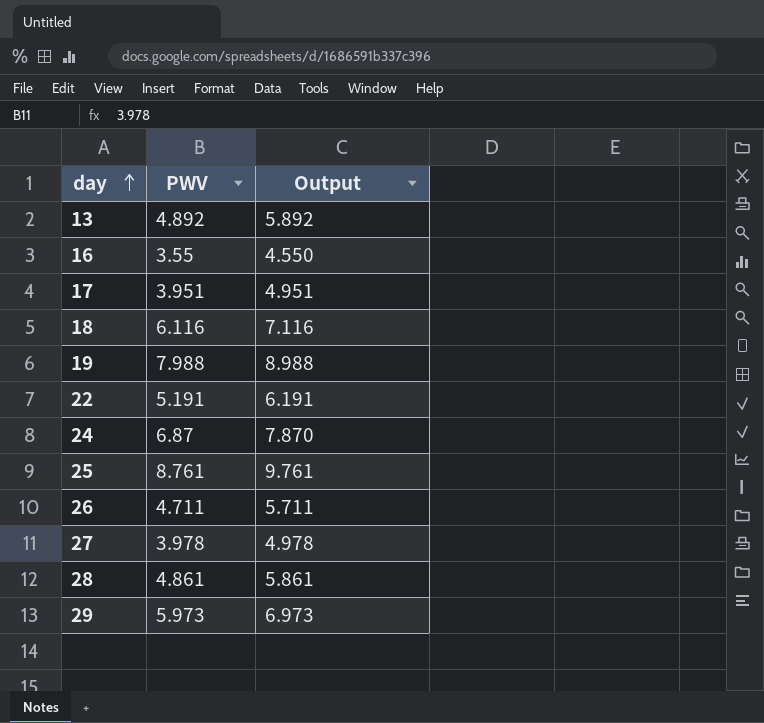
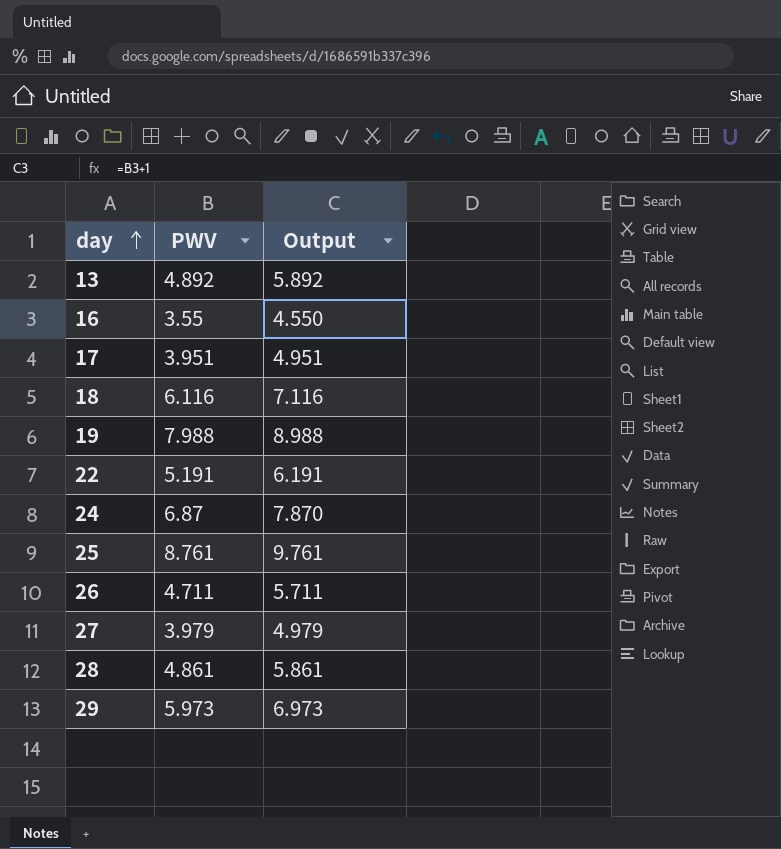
27 | PWV: 3.978 -> 3.979
27 | Output: 4.978 -> 4.979

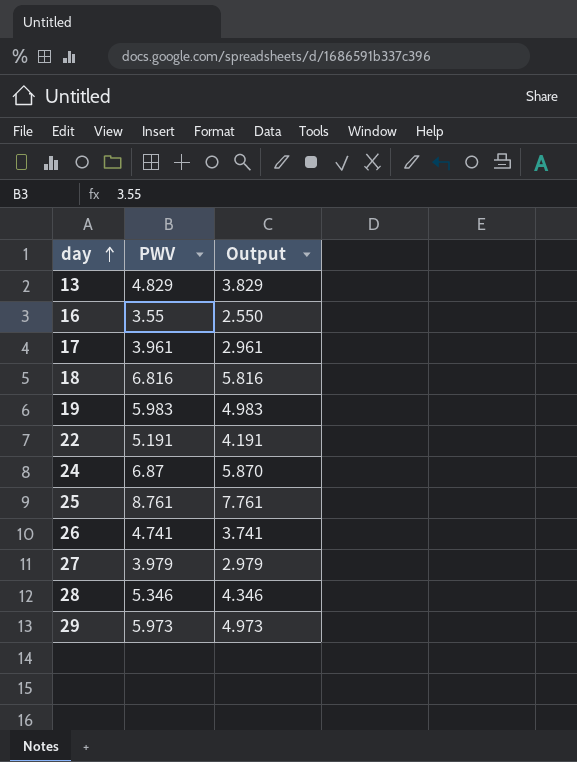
column Output | formula: [PWV] + 1 -> [PWV] - 1
13 | PWV: 4.892 -> 4.829
17 | PWV: 3.951 -> 3.961
18 | PWV: 6.116 -> 6.816
19 | PWV: 7.988 -> 5.983
26 | PWV: 4.711 -> 4.741
28 | PWV: 4.861 -> 5.346

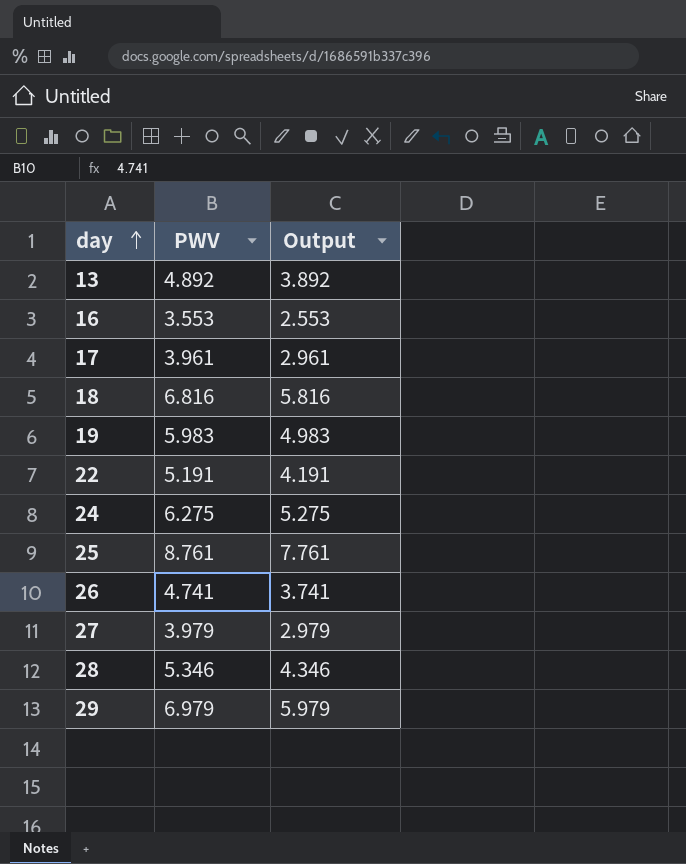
13 | PWV: 4.829 -> 4.892
13 | Output: 3.829 -> 3.892
16 | PWV: 3.55 -> 3.553
16 | Output: 2.550 -> 2.553
24 | PWV: 6.87 -> 6.275
24 | Output: 5.870 -> 5.275
29 | PWV: 5.973 -> 6.979
29 | Output: 4.973 -> 5.979

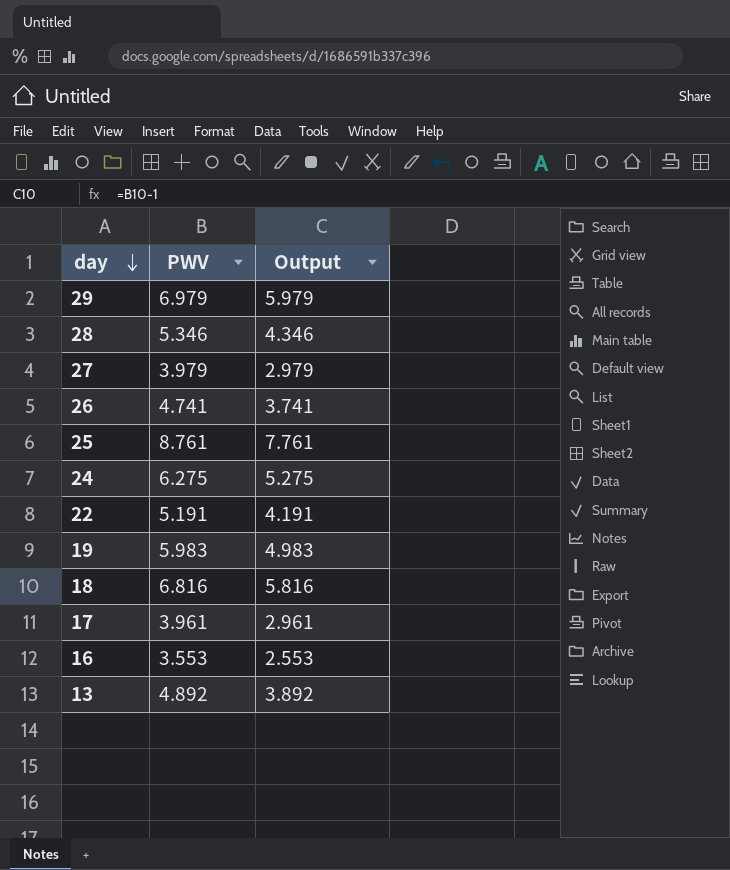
row order: day ascending -> day descending

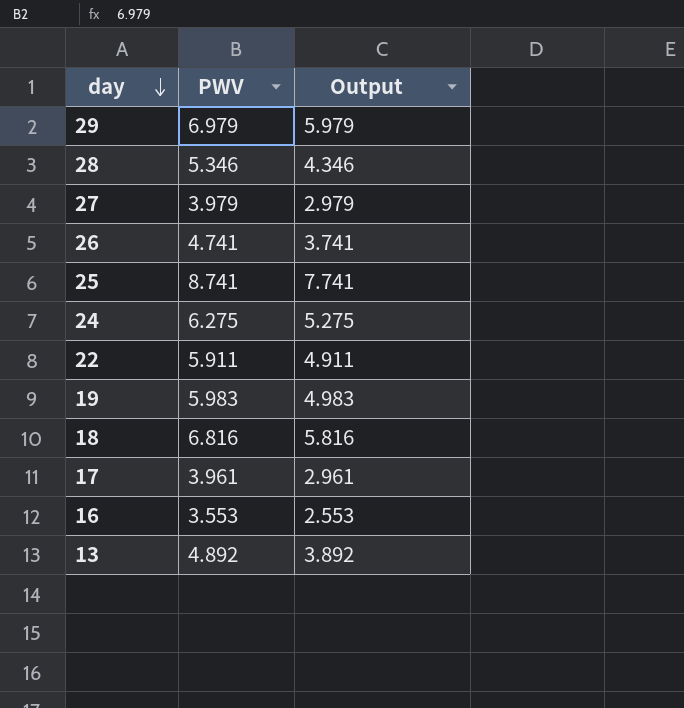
25 | PWV: 8.761 -> 8.741
25 | Output: 7.761 -> 7.741
22 | PWV: 5.191 -> 5.911
22 | Output: 4.191 -> 4.911

